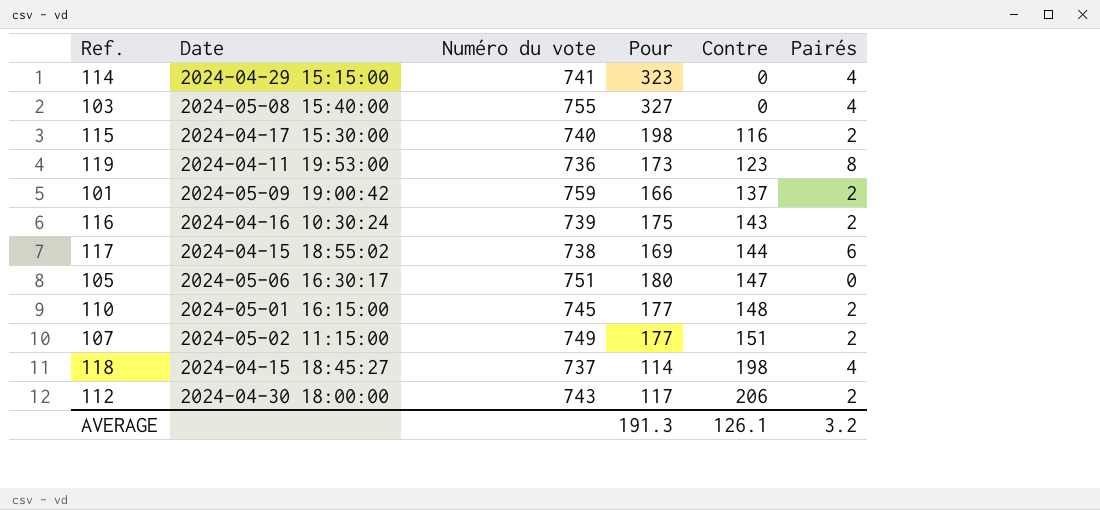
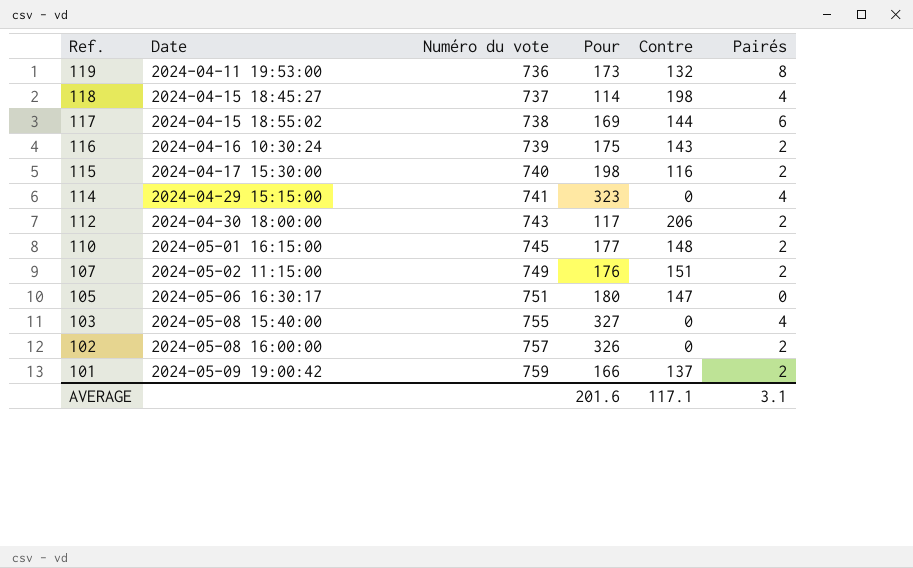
row order: Contre ascending -> Ref. descending
119 | Contre: 123 -> 132
107 | Pour: 177 -> 176
row 102: none -> 2024-05-08 16:00:00 | 757 | 326 | 0 | 2
AVERAGE | Pour: 191.3 -> 201.6
AVERAGE | Contre: 126.1 -> 117.1
AVERAGE | Pairés: 3.2 -> 3.1

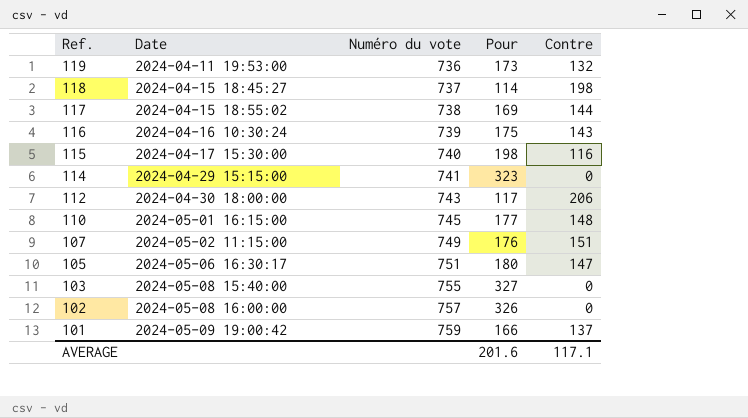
column Pairés | position: 6 -> none

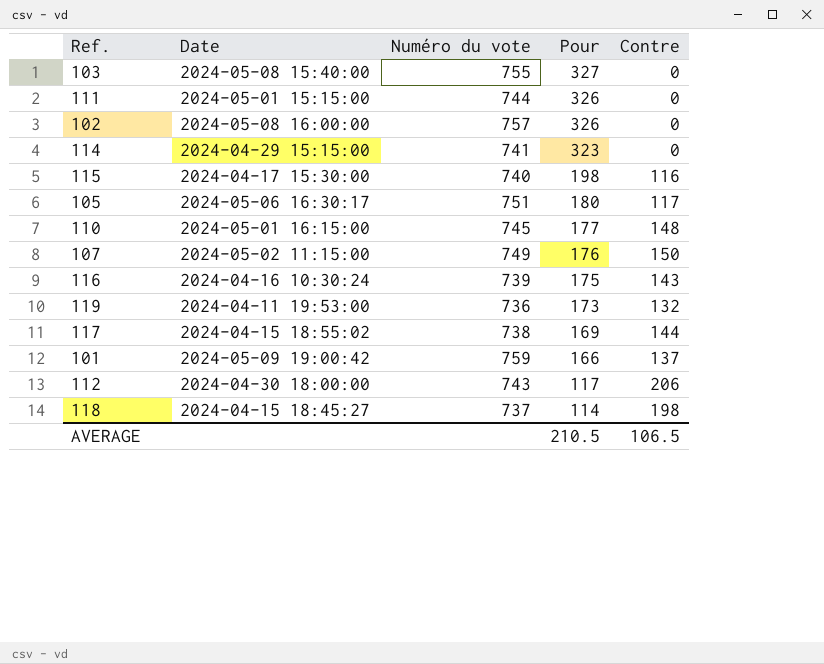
row order: Ref. descending -> Pour descending
row 111: none -> 2024-05-01 15:15:00 | 744 | 326 | 0
105 | Contre: 147 -> 117
107 | Contre: 151 -> 150
AVERAGE | Pour: 201.6 -> 210.5
AVERAGE | Contre: 117.1 -> 106.5

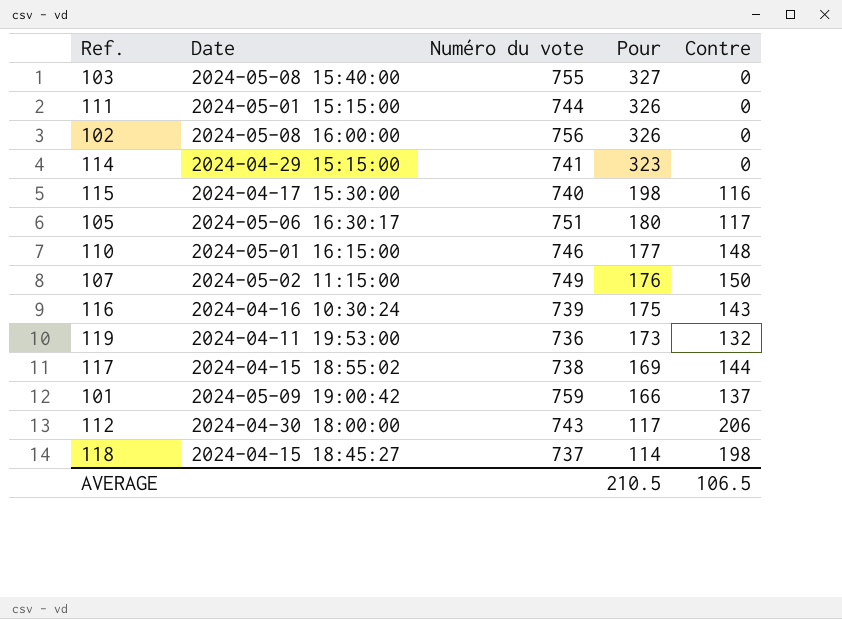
102 | Numéro du vote: 757 -> 756
110 | Numéro du vote: 745 -> 746

